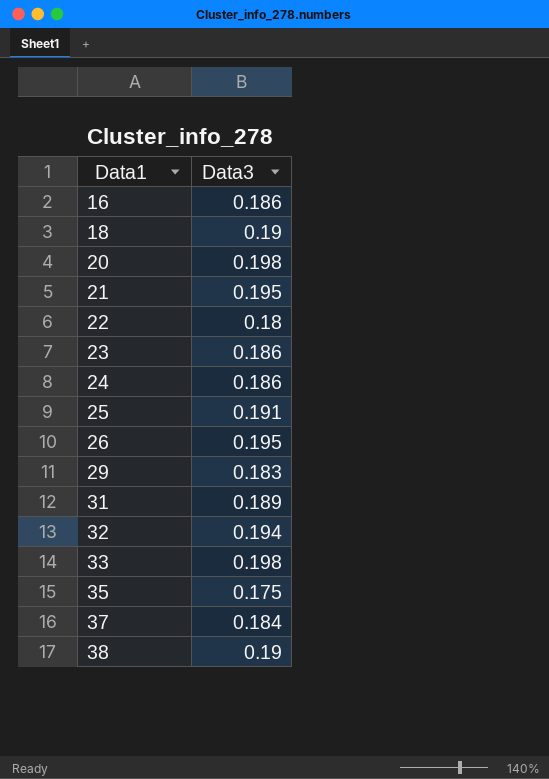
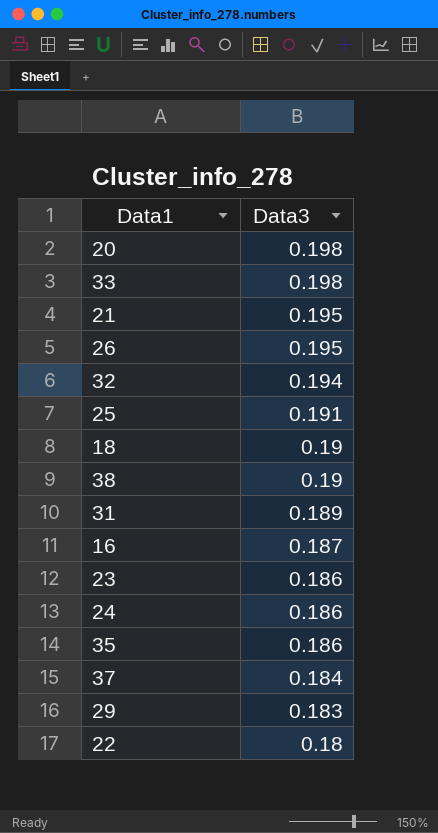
row order: Data1 ascending -> Data3 descending
16 | Data3: 0.186 -> 0.187
35 | Data3: 0.175 -> 0.186

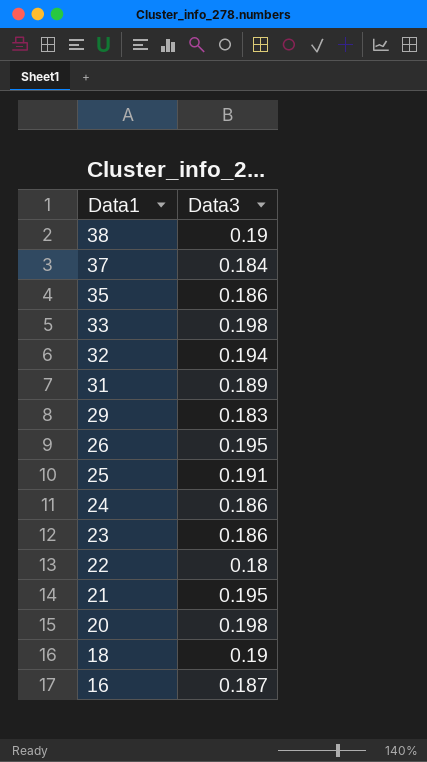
row order: Data3 descending -> Data1 descending

